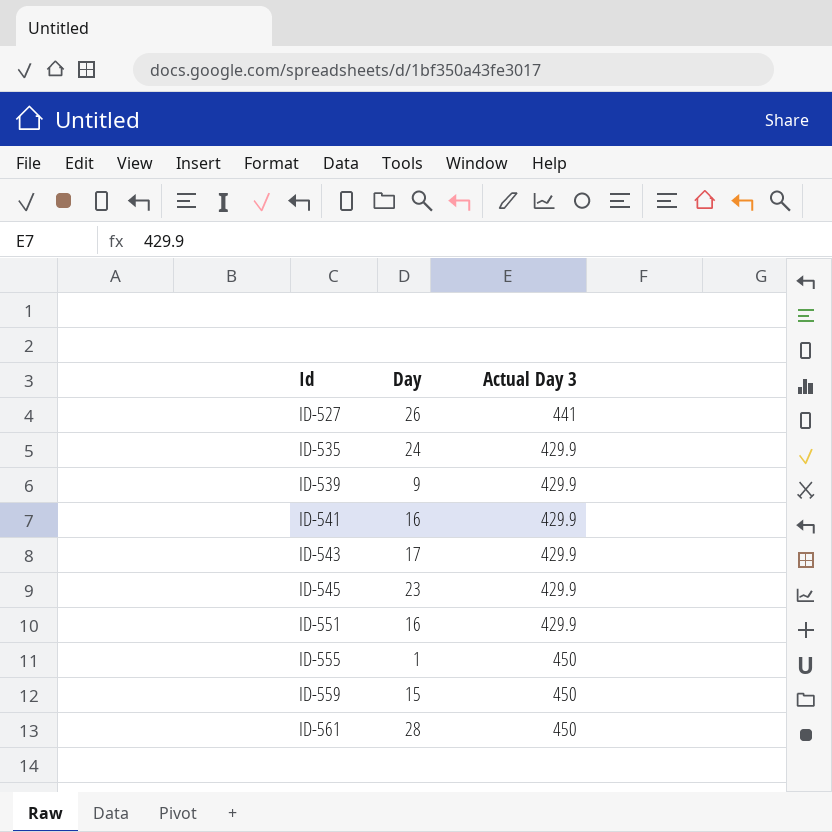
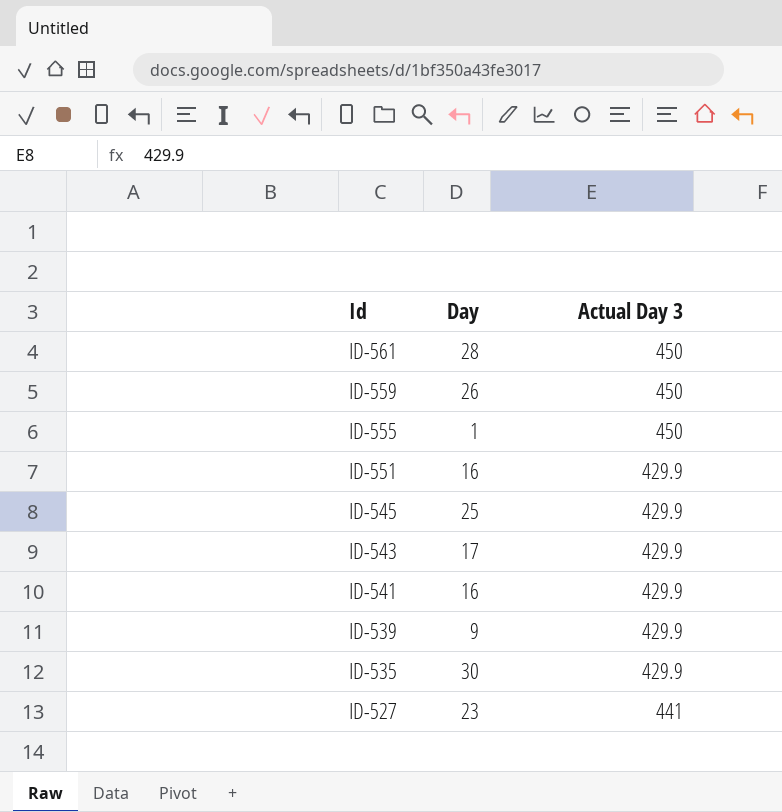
row order: Id ascending -> Id descending
ID-559 | Day: 15 -> 26
ID-545 | Day: 23 -> 25
ID-535 | Day: 24 -> 30
ID-527 | Day: 26 -> 23

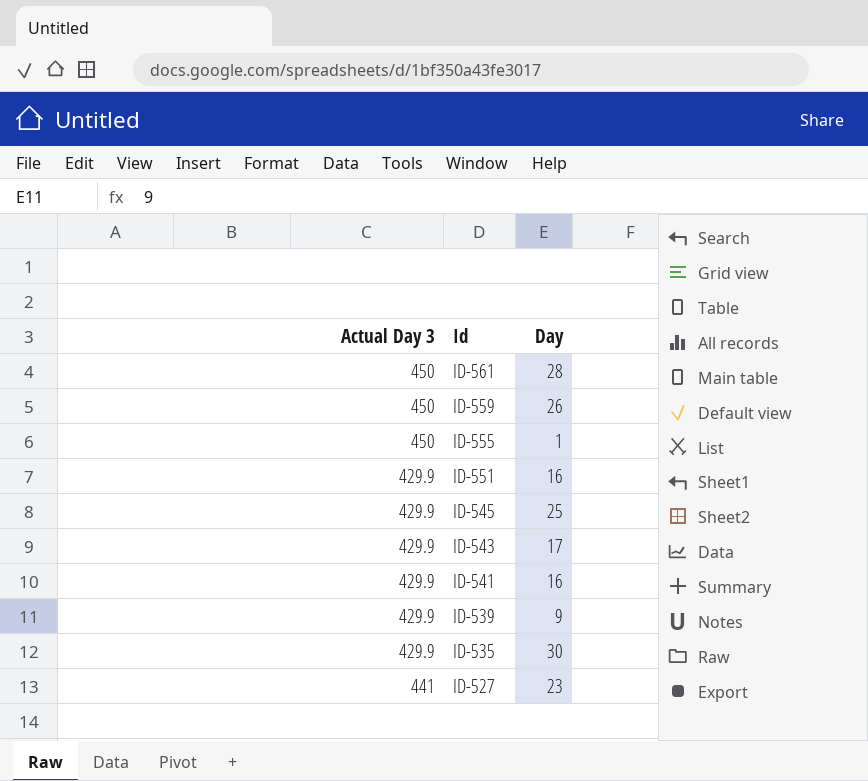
column Actual Day 3 | position: 3 -> 1

